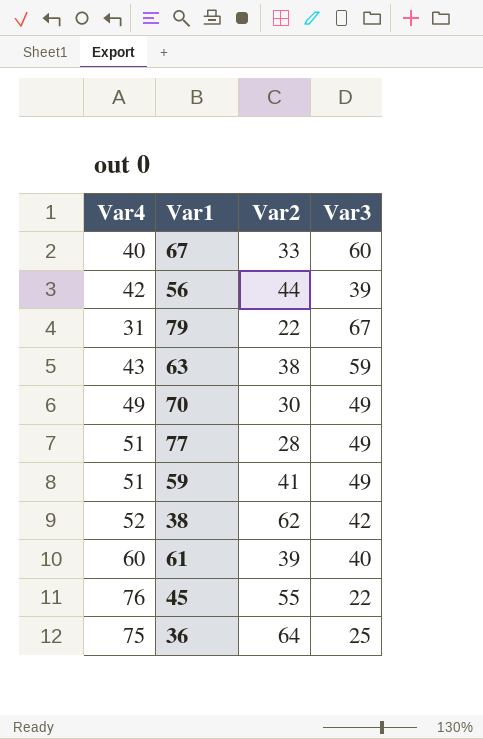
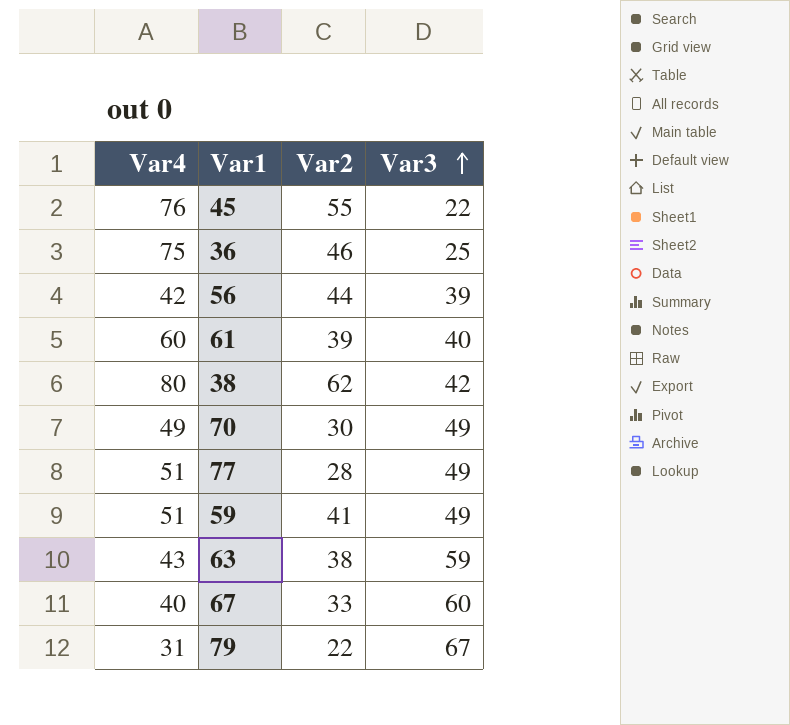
row order: none -> Var3 ascending
36 | Var2: 64 -> 46
38 | Var4: 52 -> 80

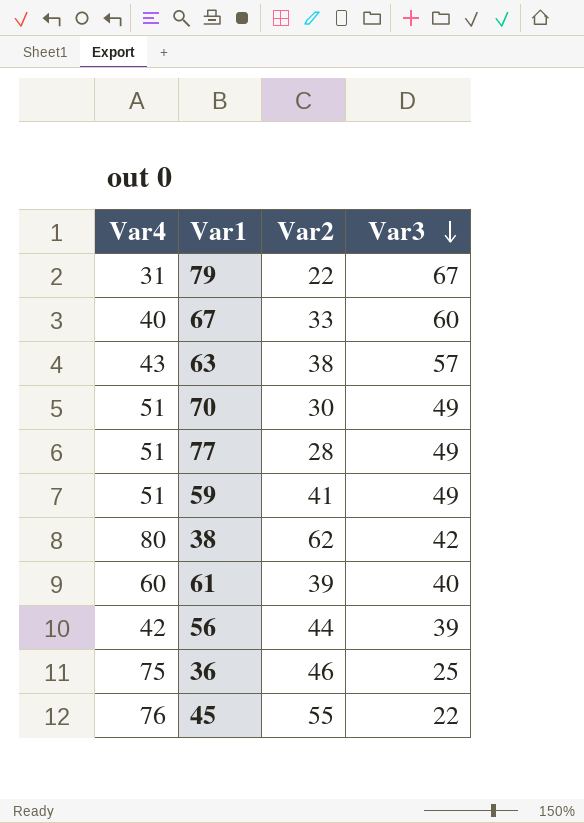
row order: Var3 ascending -> Var3 descending
63 | Var3: 59 -> 57
70 | Var4: 49 -> 51

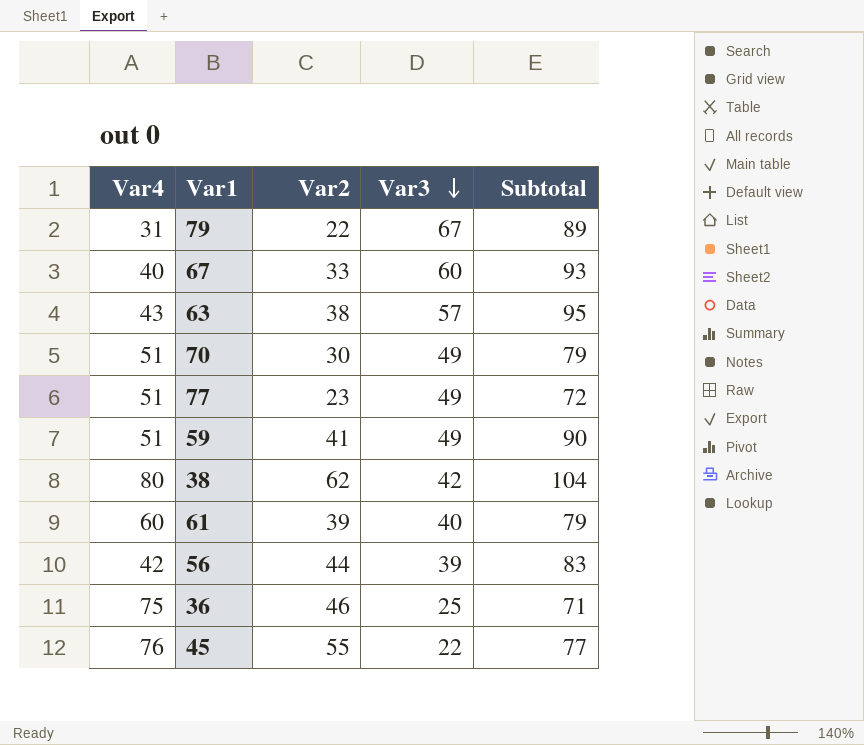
column Subtotal | formula: none -> [Var2] + [Var3]
77 | Var2: 28 -> 23

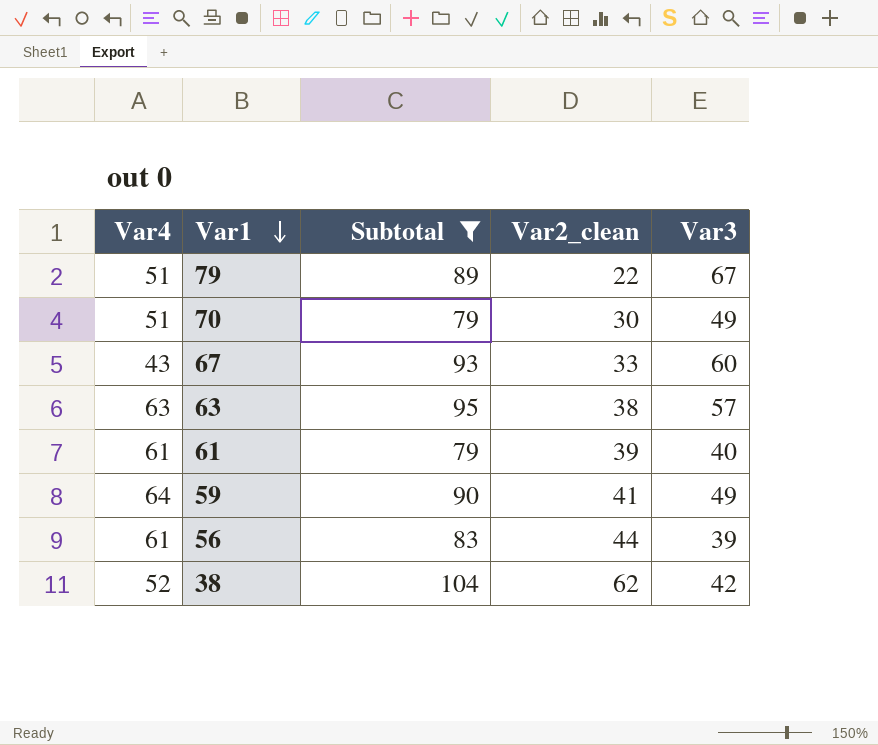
filter: none -> Subtotal >= 79
row order: Var3 descending -> Var1 descending
column Subtotal | position: 5 -> 3
column name: Var2 -> Var2_clean
79 | Var4: 31 -> 51
67 | Var4: 40 -> 43
63 | Var4: 43 -> 63
61 | Var4: 60 -> 61
59 | Var4: 51 -> 64
56 | Var4: 42 -> 61
38 | Var4: 80 -> 52

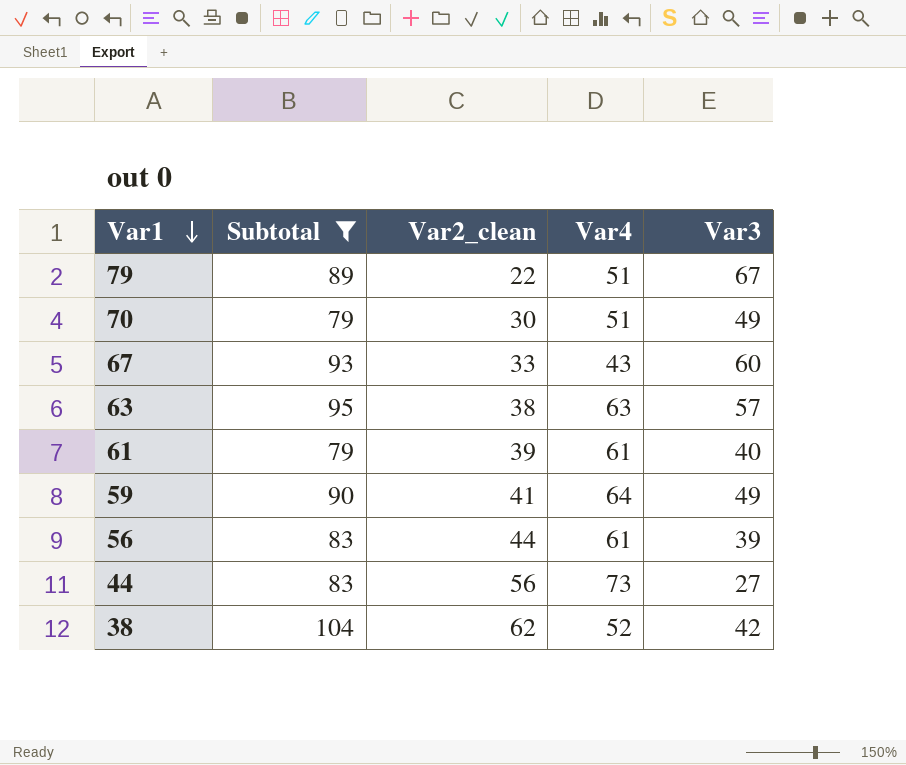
column Var4 | position: 1 -> 4
row 44: none -> 83 | 56 | 73 | 27

